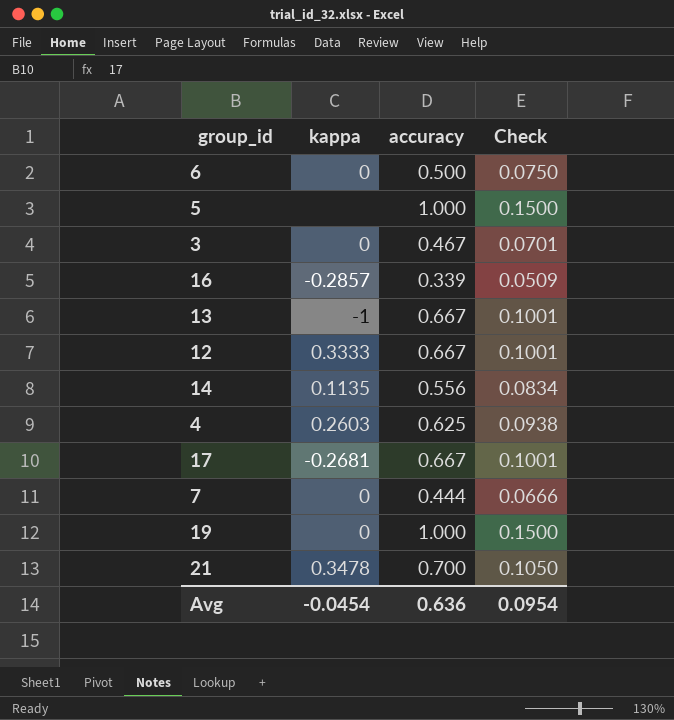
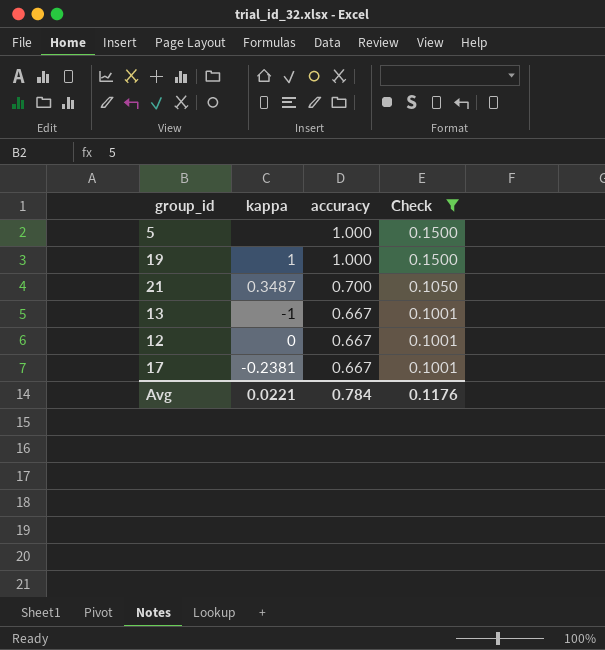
filter: none -> Check >= 0.1001
row order: none -> accuracy descending
19 | kappa: 0 -> 1
21 | kappa: 0.3478 -> 0.3487
12 | kappa: 0.3333 -> 0
17 | kappa: -0.2681 -> -0.2381
Avg | kappa: -0.0454 -> 0.0221
Avg | accuracy: 0.636 -> 0.784
Avg | Check: 0.0954 -> 0.1176

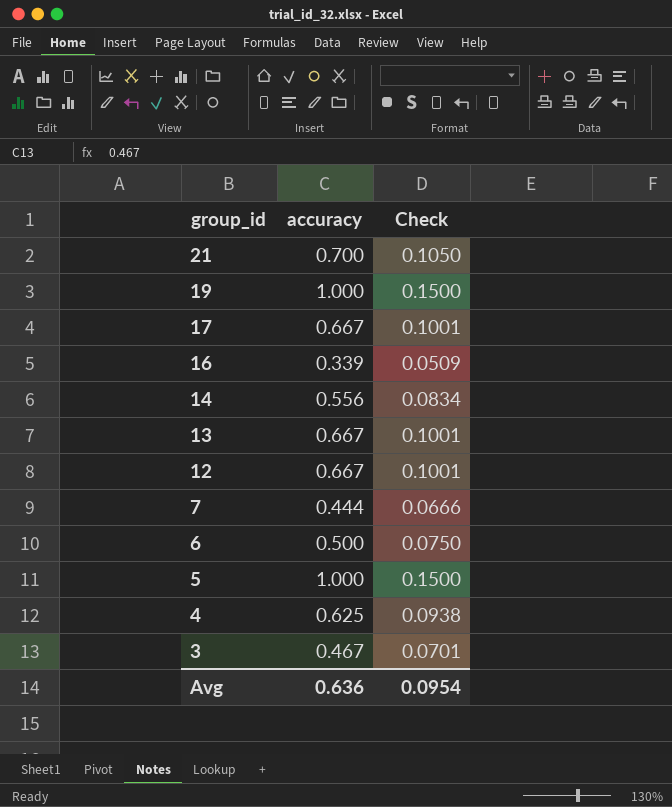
filter: Check >= 0.1001 -> none
row order: accuracy descending -> group_id descending
column kappa | position: 2 -> none
Avg | accuracy: 0.784 -> 0.636
Avg | Check: 0.1176 -> 0.0954

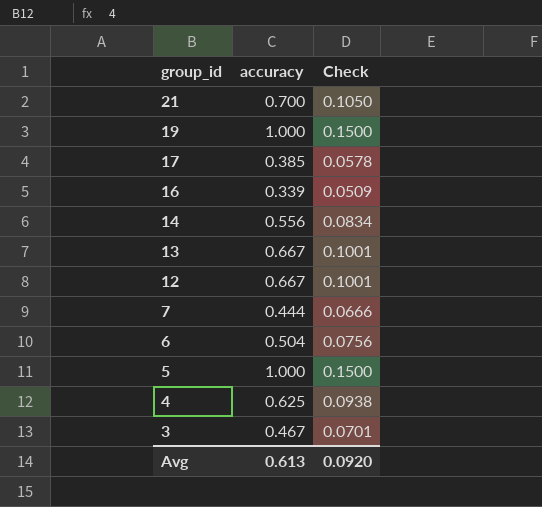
17 | accuracy: 0.667 -> 0.385
17 | Check: 0.1001 -> 0.0578
6 | accuracy: 0.500 -> 0.504
6 | Check: 0.0750 -> 0.0756
Avg | accuracy: 0.636 -> 0.613
Avg | Check: 0.0954 -> 0.0920

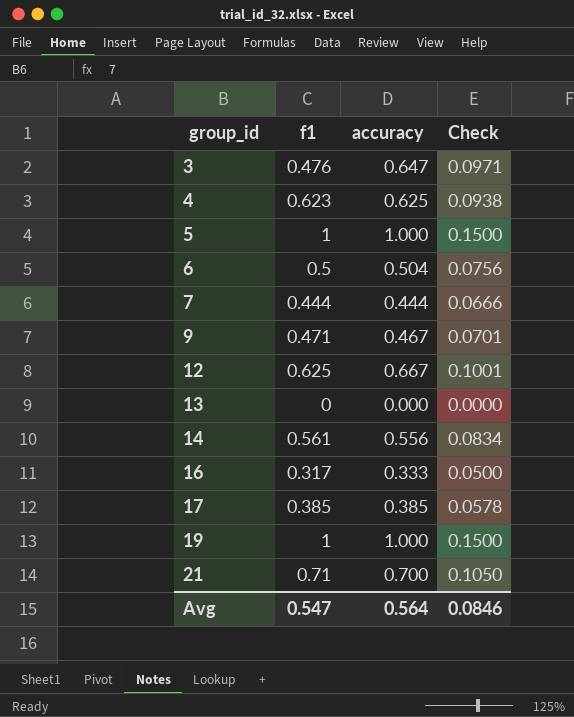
row order: group_id descending -> group_id ascending
column f1 | position: none -> 2
3 | accuracy: 0.467 -> 0.647
3 | Check: 0.0701 -> 0.0971
row 9: none -> 0.471 | 0.467 | 0.0701
13 | accuracy: 0.667 -> 0.000
13 | Check: 0.1001 -> 0.0000
16 | accuracy: 0.339 -> 0.333
16 | Check: 0.0509 -> 0.0500
Avg | accuracy: 0.613 -> 0.564
Avg | Check: 0.0920 -> 0.0846

